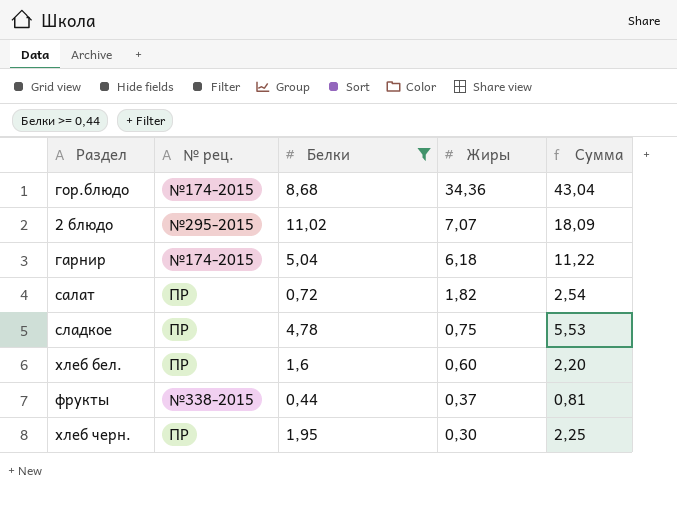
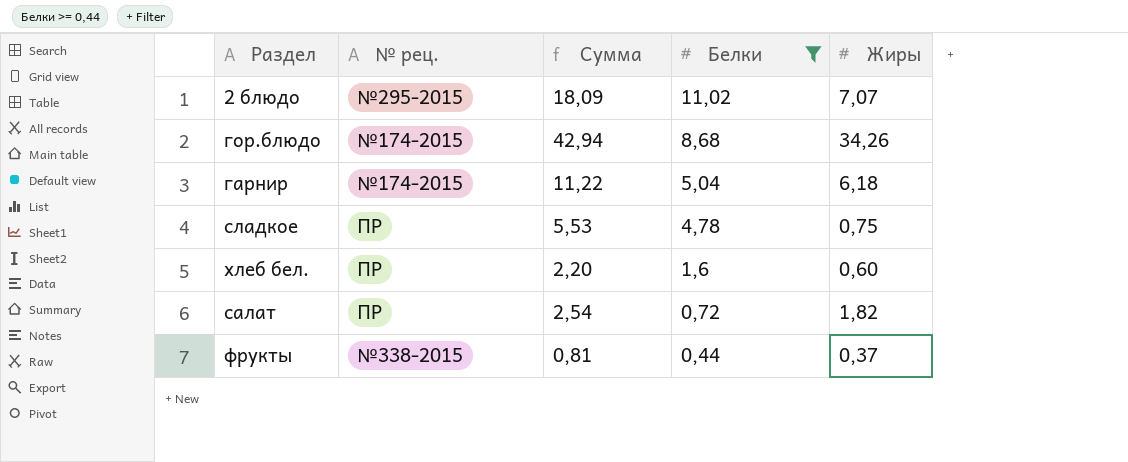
row order: Жиры descending -> Белки descending
column Сумма | position: 5 -> 3
row хлеб черн.: ПР | 1,95 | 0,30 | 2,25 -> none
гор.блюдо | Сумма: 43,04 -> 42,94
гор.блюдо | Жиры: 34,36 -> 34,26

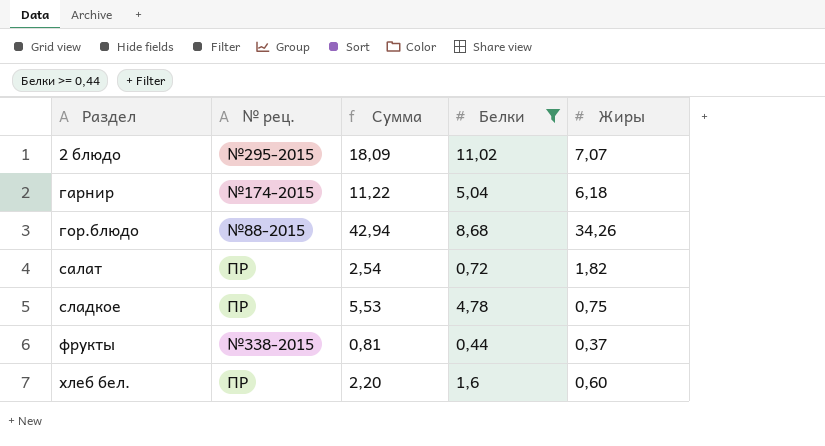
row order: Белки descending -> Раздел ascending
гор.блюдо | № рец.: №174-2015 -> №88-2015

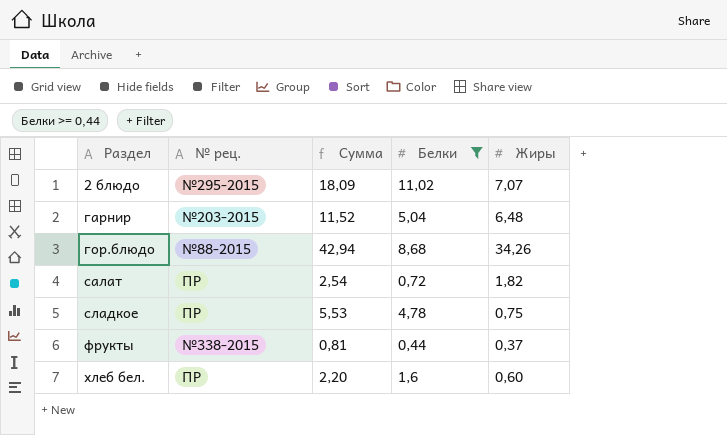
гарнир | № рец.: №174-2015 -> №203-2015
гарнир | Сумма: 11,22 -> 11,52
гарнир | Жиры: 6,18 -> 6,48

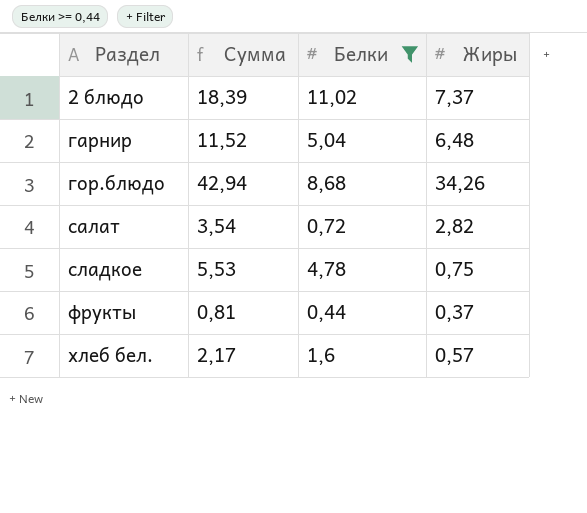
column № рец. | position: 2 -> none
2 блюдо | Сумма: 18,09 -> 18,39
2 блюдо | Жиры: 7,07 -> 7,37
салат | Сумма: 2,54 -> 3,54
салат | Жиры: 1,82 -> 2,82
хлеб бел. | Сумма: 2,20 -> 2,17
хлеб бел. | Жиры: 0,60 -> 0,57

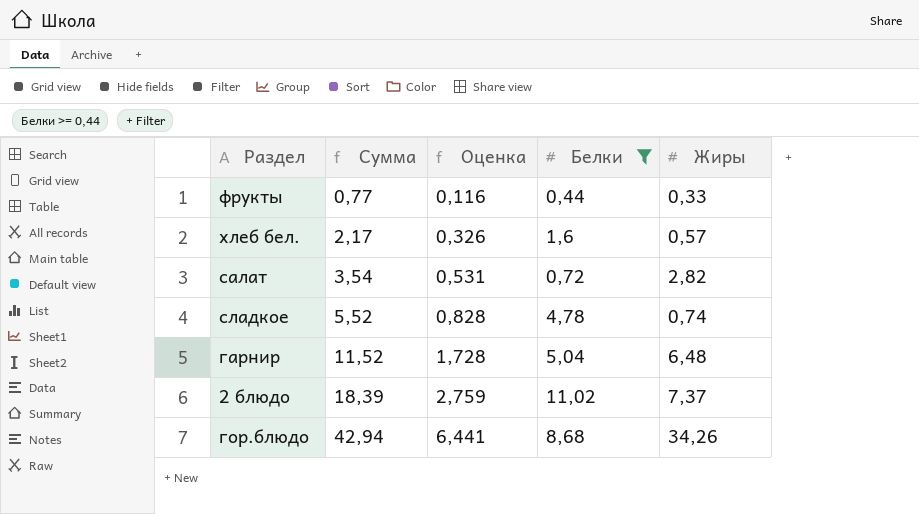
row order: Раздел ascending -> Сумма ascending
column Оценка | formula: none -> [Сумма] * 0,15
фрукты | Сумма: 0,81 -> 0,77
фрукты | Жиры: 0,37 -> 0,33
сладкое | Сумма: 5,53 -> 5,52
сладкое | Жиры: 0,75 -> 0,74

